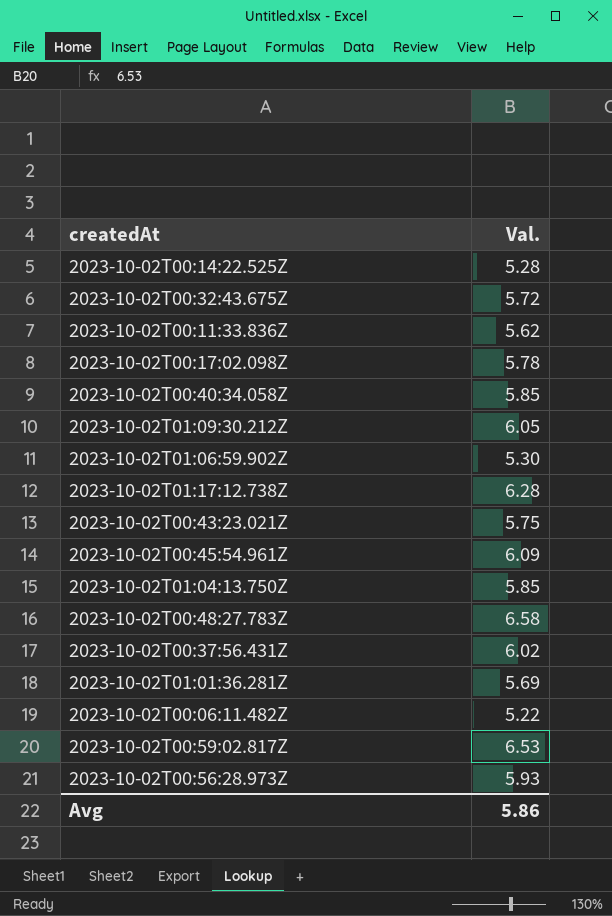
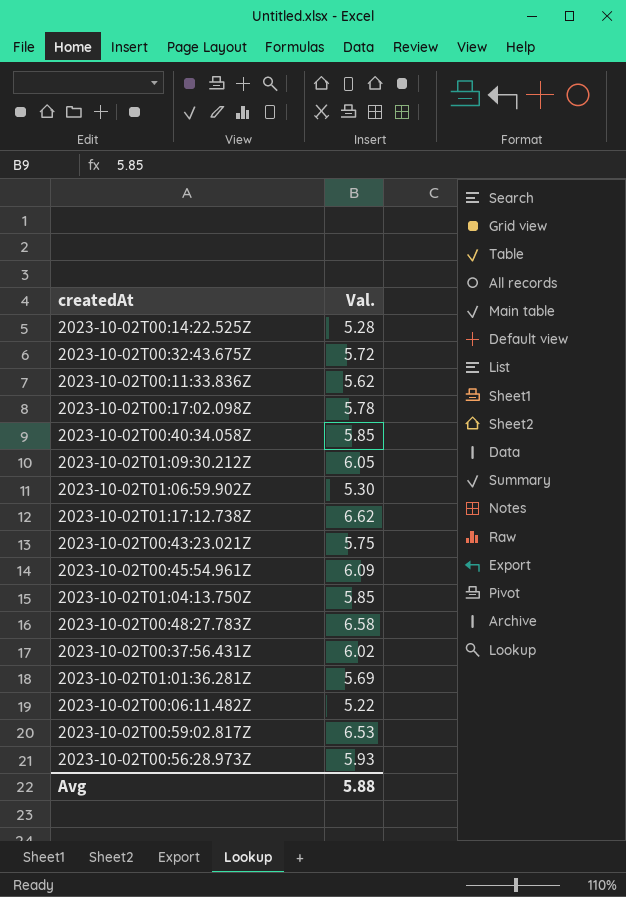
2023-10-02T01:17:12.738Z | Val.: 6.28 -> 6.62
Avg | Val.: 5.86 -> 5.88

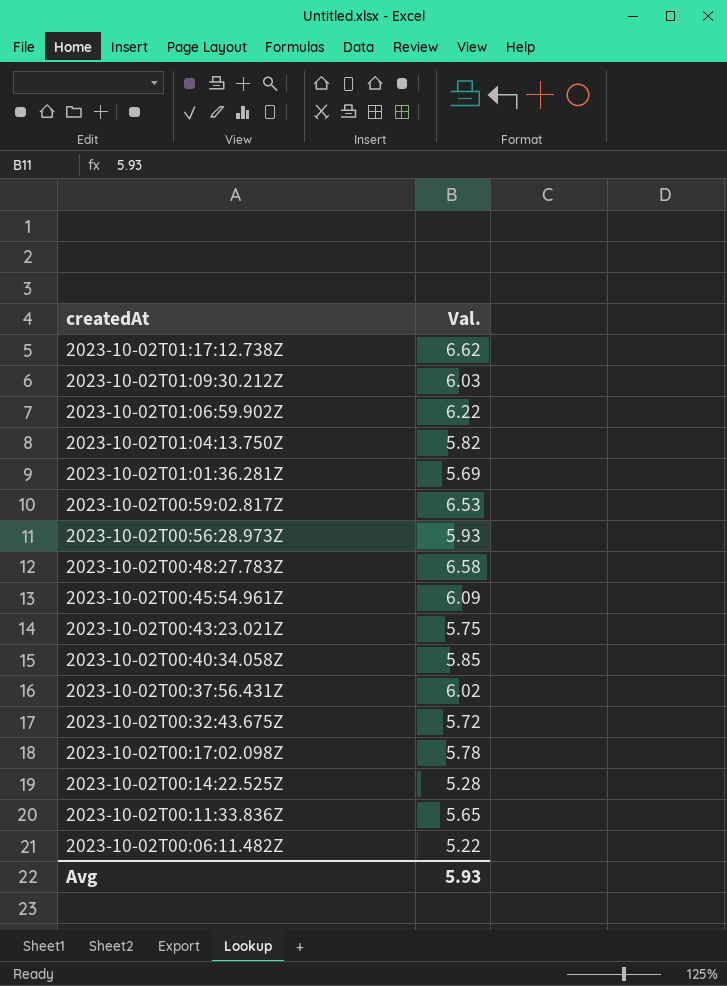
row order: none -> createdAt descending
2023-10-02T01:09:30.212Z | Val.: 6.05 -> 6.03
2023-10-02T01:06:59.902Z | Val.: 5.30 -> 6.22
2023-10-02T01:04:13.750Z | Val.: 5.85 -> 5.82
2023-10-02T00:11:33.836Z | Val.: 5.62 -> 5.65
Avg | Val.: 5.88 -> 5.93

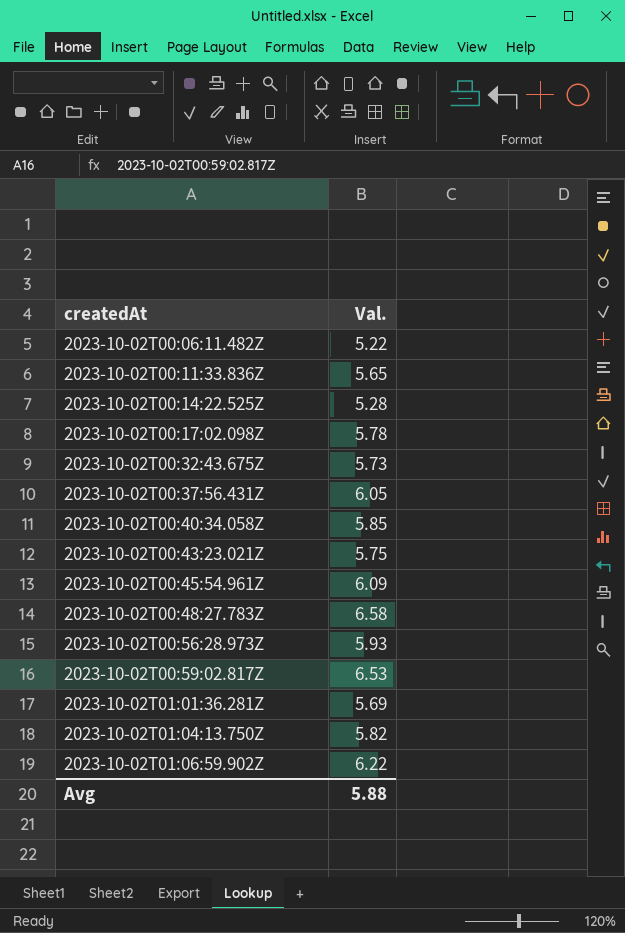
row order: createdAt descending -> createdAt ascending
row 2023-10-02T01:17:12.738Z: 6.62 -> none
row 2023-10-02T01:09:30.212Z: 6.03 -> none
2023-10-02T00:32:43.675Z | Val.: 5.72 -> 5.73
2023-10-02T00:37:56.431Z | Val.: 6.02 -> 6.05
Avg | Val.: 5.93 -> 5.88

